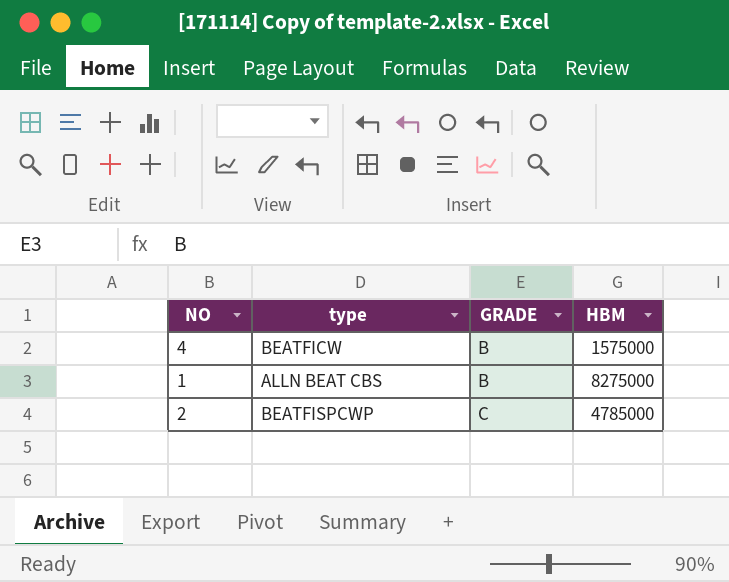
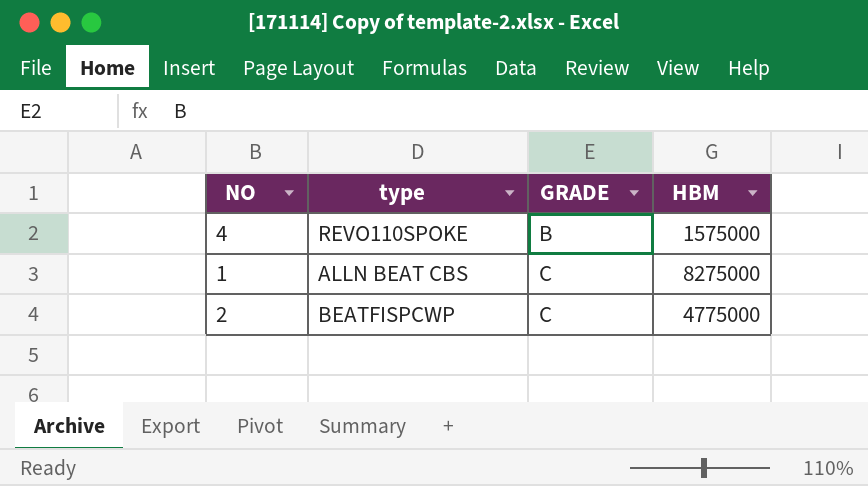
4 | type: BEATFICW -> REVO110SPOKE
1 | GRADE: B -> C
2 | HBM: 4785000 -> 4775000

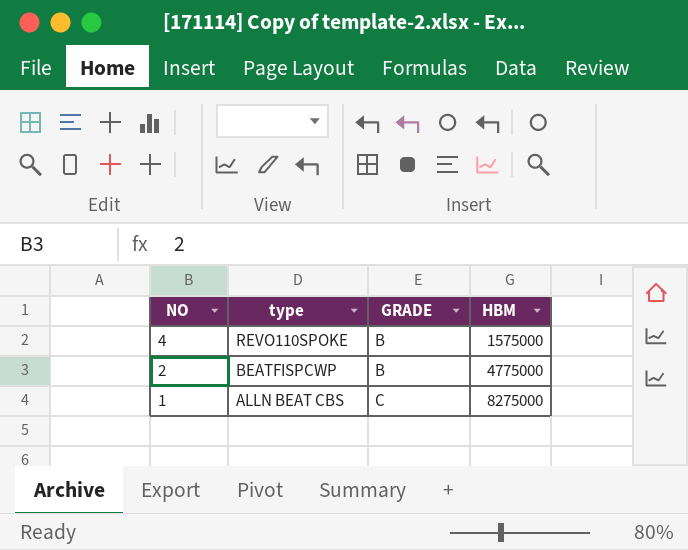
row order: GRADE ascending -> NO descending
2 | GRADE: C -> B

